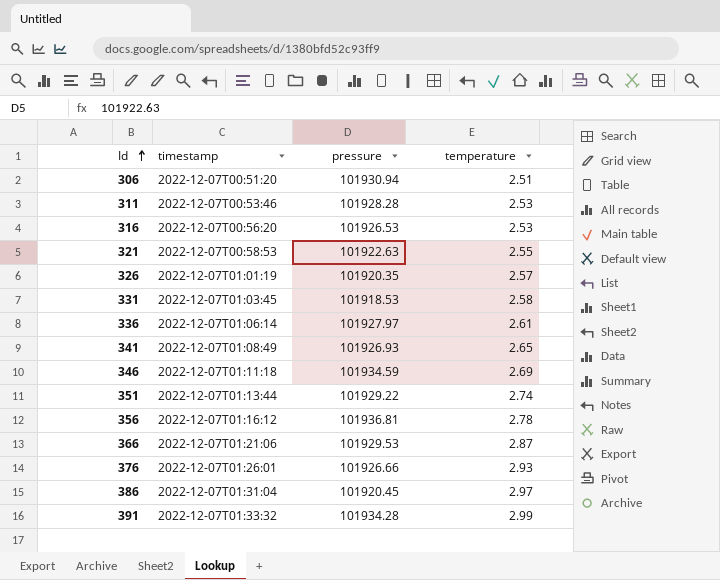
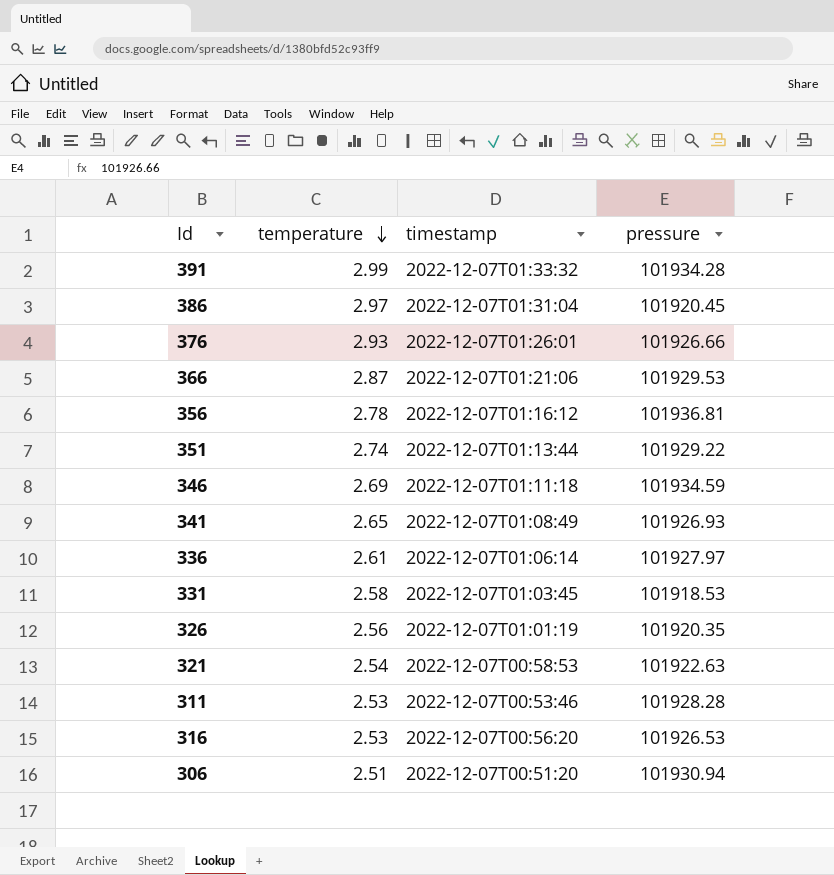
row order: Id ascending -> temperature descending
column temperature | position: 4 -> 2
326 | temperature: 2.57 -> 2.56
321 | temperature: 2.55 -> 2.54

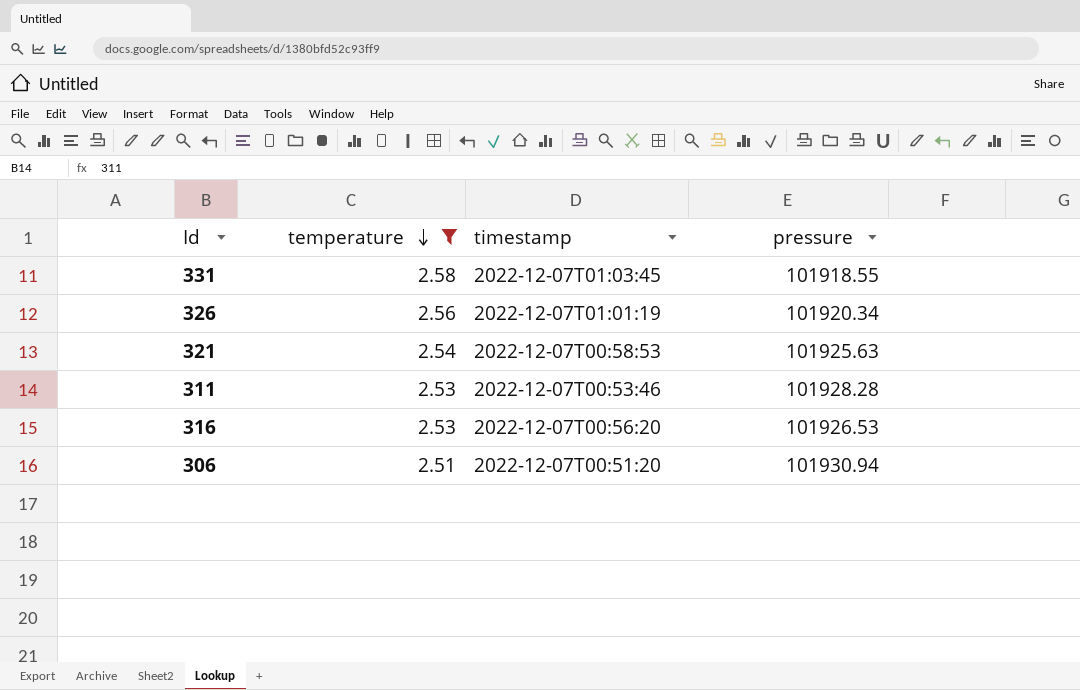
filter: none -> temperature <= 2.58
331 | pressure: 101918.53 -> 101918.55
326 | pressure: 101920.35 -> 101920.34
321 | pressure: 101922.63 -> 101925.63

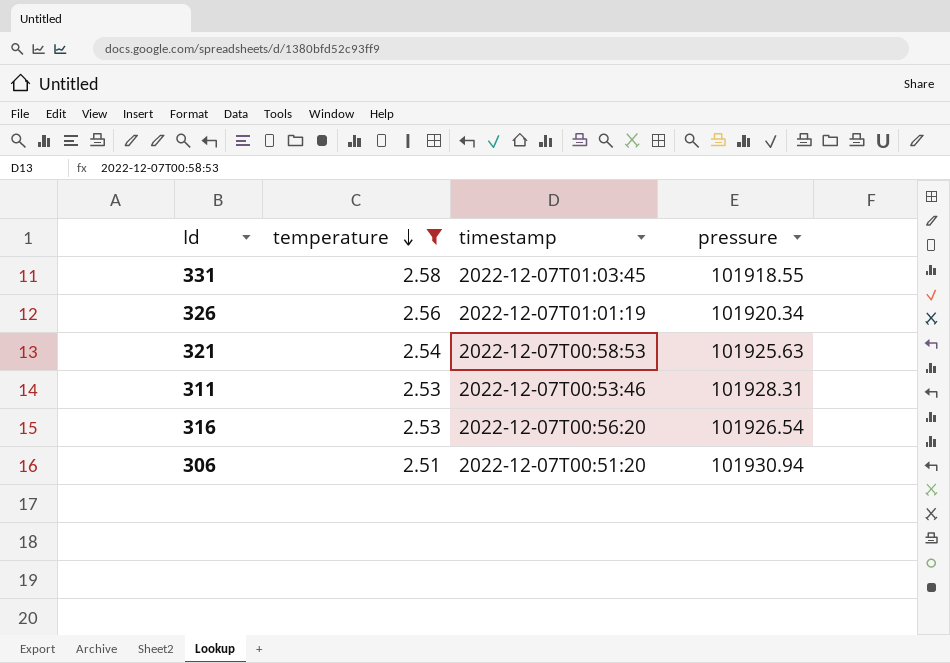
311 | pressure: 101928.28 -> 101928.31
316 | pressure: 101926.53 -> 101926.54

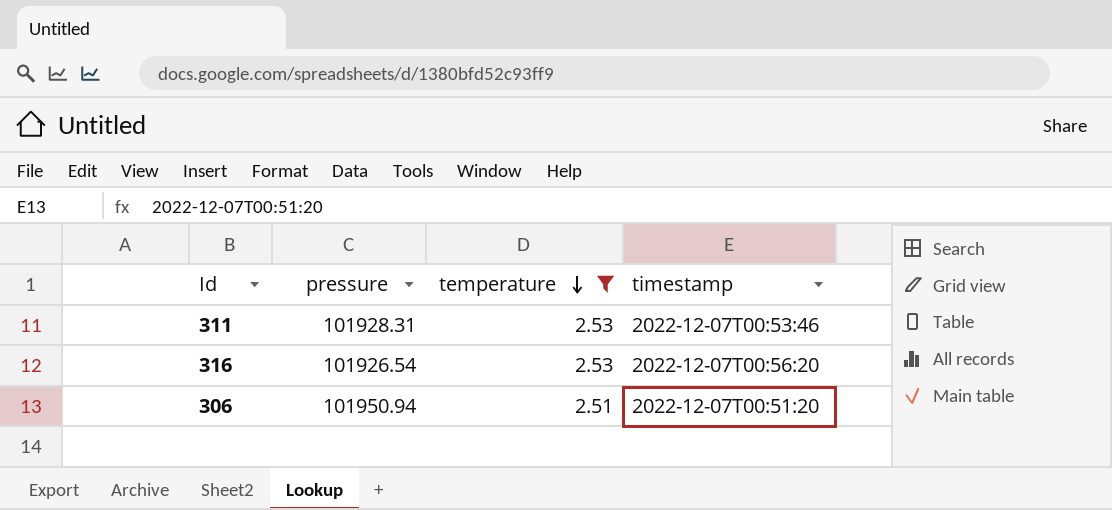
column pressure | position: 4 -> 2
row 331: 2.58 | 2022-12-07T01:03:45 | 101918.55 -> none
row 326: 2.56 | 2022-12-07T01:01:19 | 101920.34 -> none
row 321: 2.54 | 2022-12-07T00:58:53 | 101925.63 -> none
306 | pressure: 101930.94 -> 101950.94

